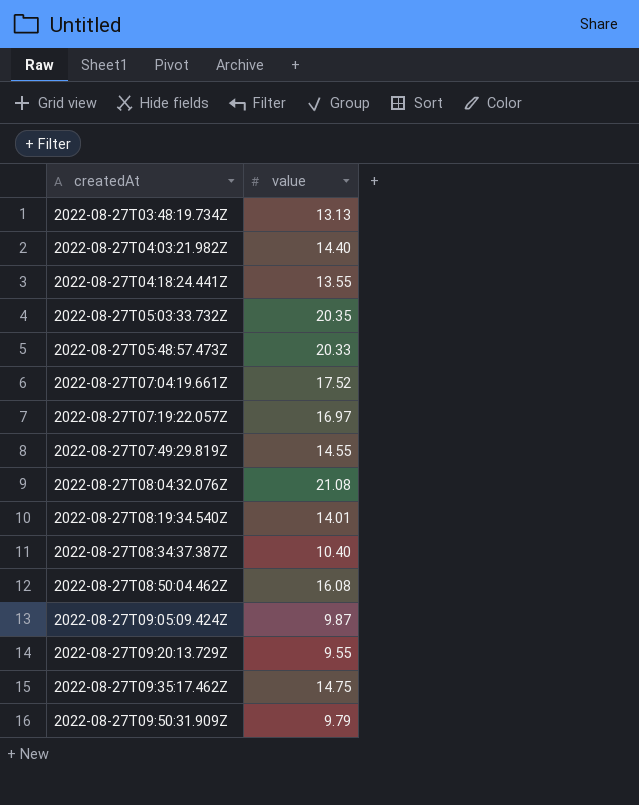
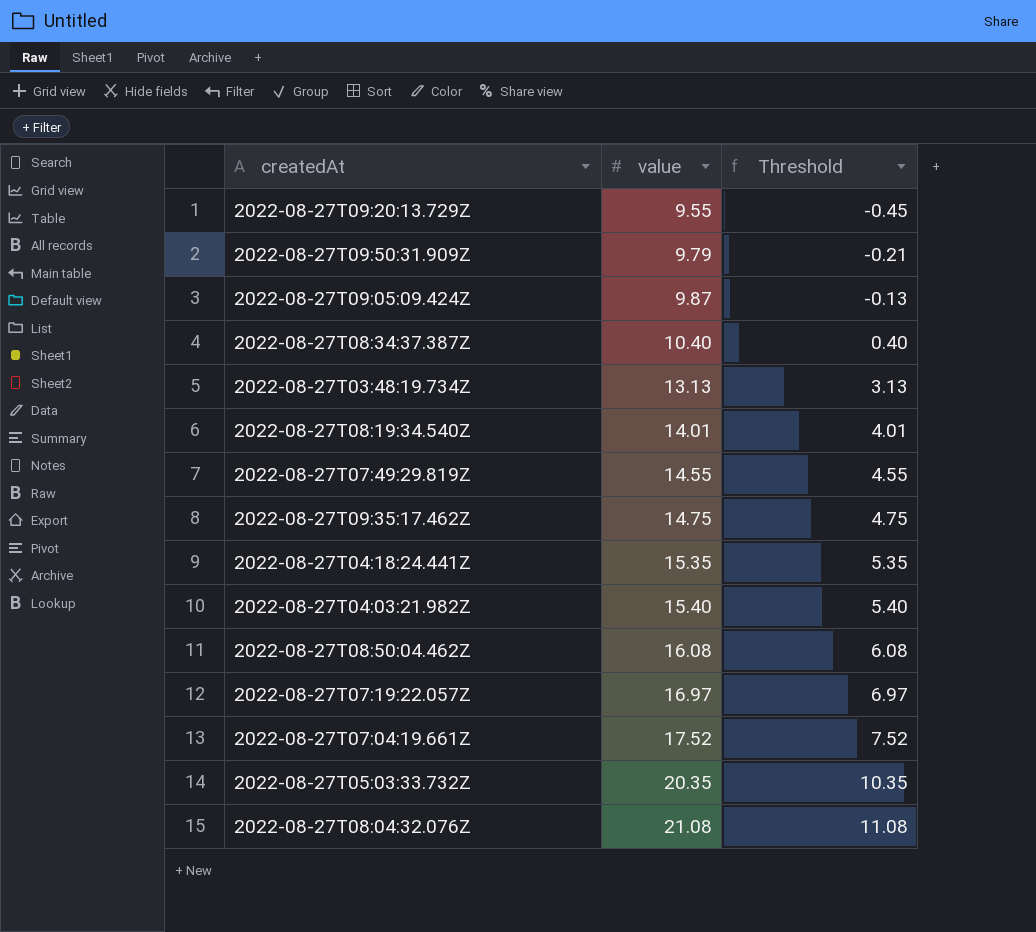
row order: createdAt ascending -> value ascending
column Threshold | formula: none -> [value] - 10
row 2022-08-27T05:48:57.473Z: 20.33 -> none
2022-08-27T04:18:24.441Z | value: 13.55 -> 15.35
2022-08-27T04:03:21.982Z | value: 14.40 -> 15.40

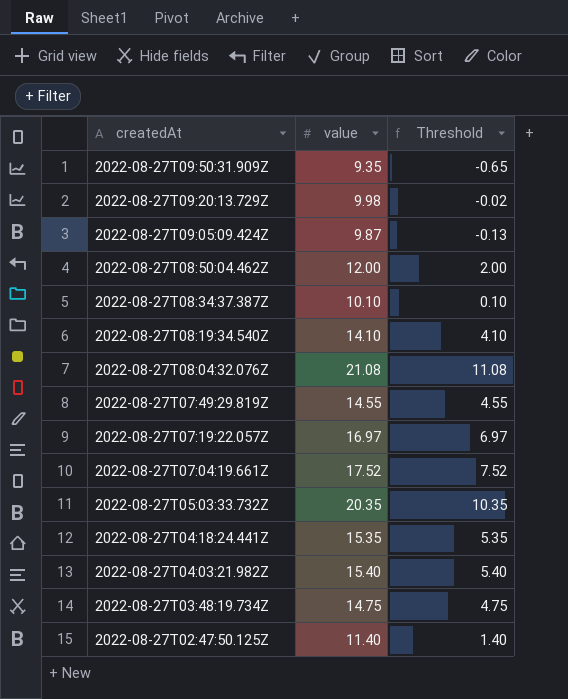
row order: value ascending -> createdAt descending
row 2022-08-27T09:35:17.462Z: 14.75 | 4.75 -> none
2022-08-27T09:50:31.909Z | value: 9.79 -> 9.35
2022-08-27T09:50:31.909Z | Threshold: -0.21 -> -0.65
2022-08-27T09:20:13.729Z | value: 9.55 -> 9.98
2022-08-27T09:20:13.729Z | Threshold: -0.45 -> -0.02
2022-08-27T08:50:04.462Z | value: 16.08 -> 12.00
2022-08-27T08:50:04.462Z | Threshold: 6.08 -> 2.00
2022-08-27T08:34:37.387Z | value: 10.40 -> 10.10
2022-08-27T08:34:37.387Z | Threshold: 0.40 -> 0.10
2022-08-27T08:19:34.540Z | value: 14.01 -> 14.10
2022-08-27T08:19:34.540Z | Threshold: 4.01 -> 4.10
2022-08-27T03:48:19.734Z | value: 13.13 -> 14.75
2022-08-27T03:48:19.734Z | Threshold: 3.13 -> 4.75
row 2022-08-27T02:47:50.125Z: none -> 11.40 | 1.40

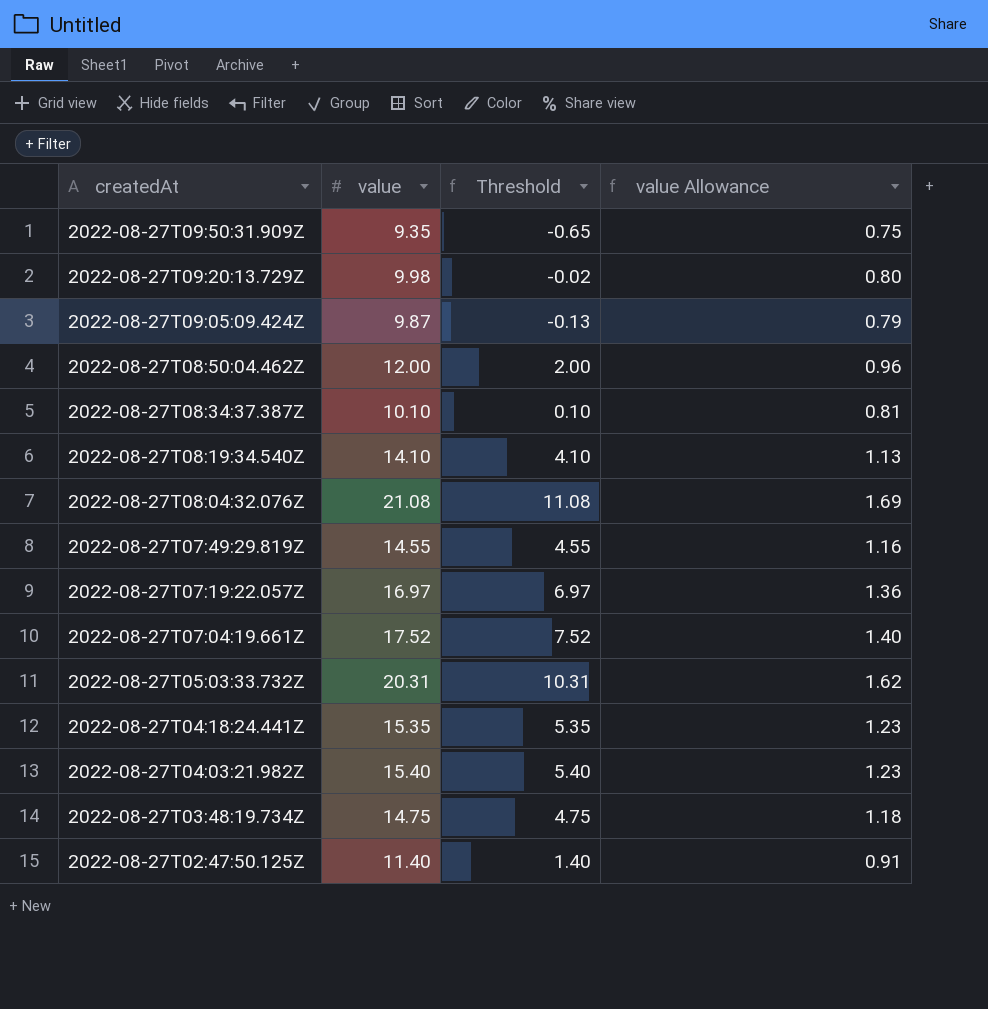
column value Allowance | formula: none -> [value] * 0.08
2022-08-27T05:03:33.732Z | value: 20.35 -> 20.31
2022-08-27T05:03:33.732Z | Threshold: 10.35 -> 10.31

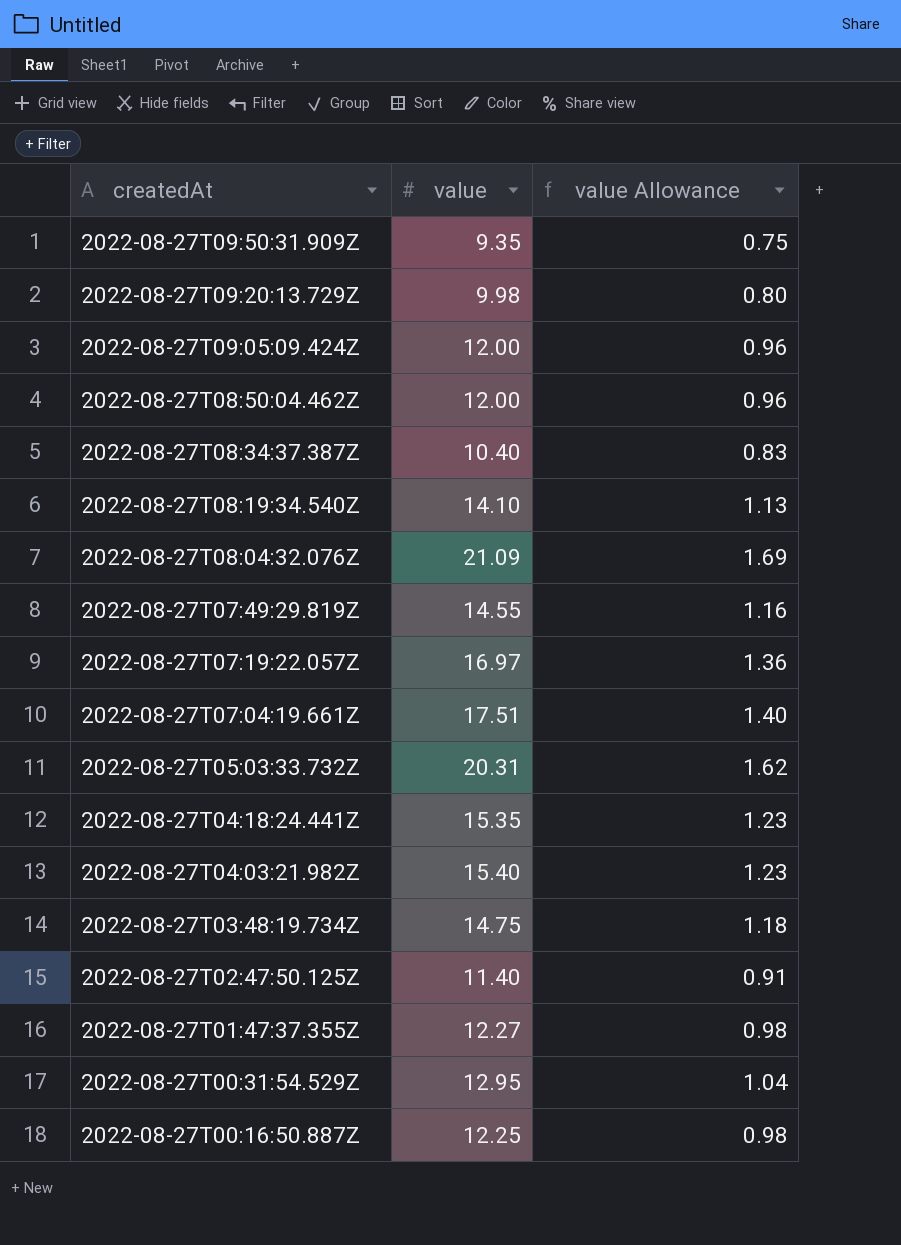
column Threshold | formula: [value] - 10 -> none
2022-08-27T09:05:09.424Z | value: 9.87 -> 12.00
2022-08-27T09:05:09.424Z | value Allowance: 0.79 -> 0.96
2022-08-27T08:34:37.387Z | value: 10.10 -> 10.40
2022-08-27T08:34:37.387Z | value Allowance: 0.81 -> 0.83
2022-08-27T08:04:32.076Z | value: 21.08 -> 21.09
2022-08-27T07:04:19.661Z | value: 17.52 -> 17.51
row 2022-08-27T01:47:37.355Z: none -> 12.27 | 0.98
row 2022-08-27T00:31:54.529Z: none -> 12.95 | 1.04
row 2022-08-27T00:16:50.887Z: none -> 12.25 | 0.98

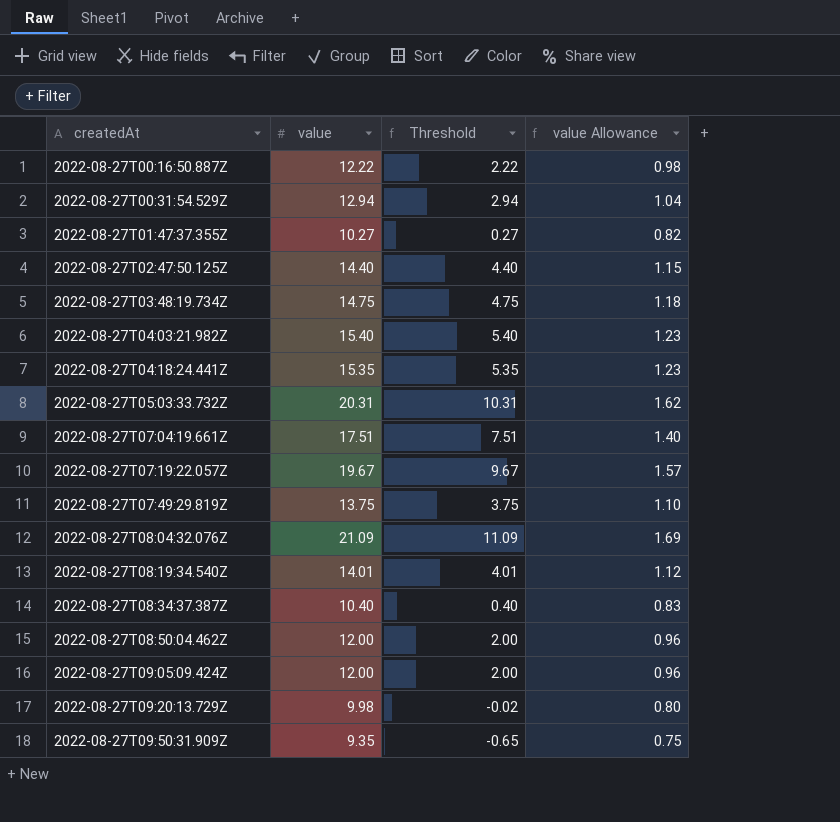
row order: createdAt descending -> createdAt ascending
column Threshold | formula: none -> [value] - 10
2022-08-27T00:16:50.887Z | value: 12.25 -> 12.22
2022-08-27T00:31:54.529Z | value: 12.95 -> 12.94
2022-08-27T01:47:37.355Z | value: 12.27 -> 10.27
2022-08-27T01:47:37.355Z | value Allowance: 0.98 -> 0.82
2022-08-27T02:47:50.125Z | value: 11.40 -> 14.40
2022-08-27T02:47:50.125Z | value Allowance: 0.91 -> 1.15
2022-08-27T07:19:22.057Z | value: 16.97 -> 19.67
2022-08-27T07:19:22.057Z | value Allowance: 1.36 -> 1.57
2022-08-27T07:49:29.819Z | value: 14.55 -> 13.75
2022-08-27T07:49:29.819Z | value Allowance: 1.16 -> 1.10
2022-08-27T08:19:34.540Z | value: 14.10 -> 14.01
2022-08-27T08:19:34.540Z | value Allowance: 1.13 -> 1.12

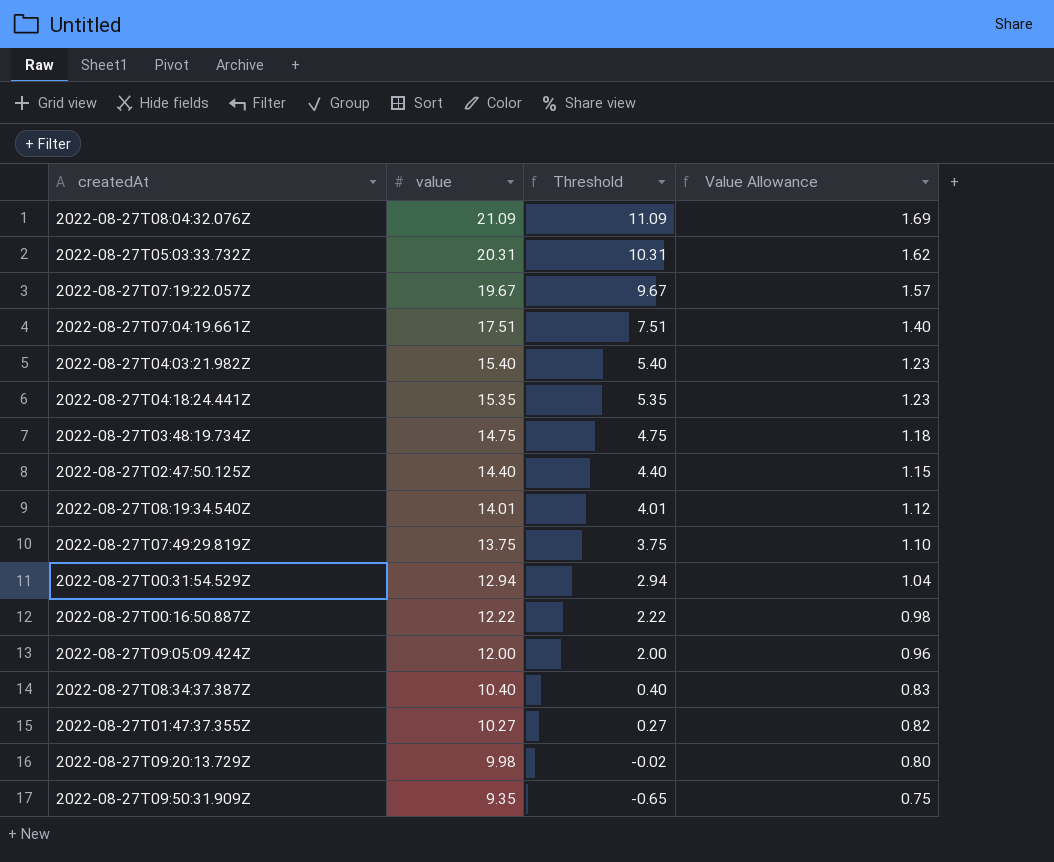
row order: createdAt ascending -> value descending
column name: value Allowance -> Value Allowance
row 2022-08-27T08:50:04.462Z: 12.00 | 2.00 | 0.96 -> none

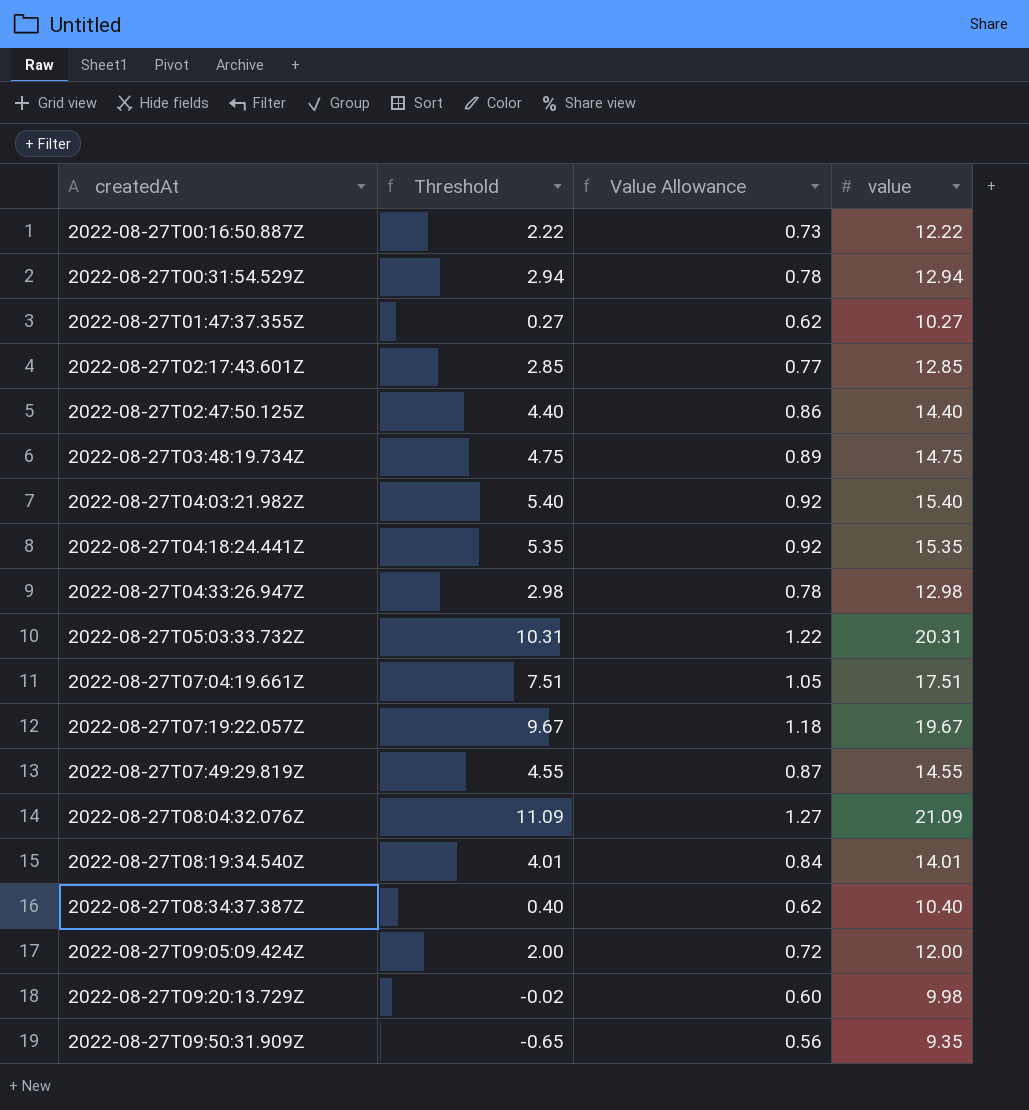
row order: value descending -> createdAt ascending
column Value Allowance | formula: [value] * 0.08 -> [value] * 0.06
column value | position: 2 -> 4
row 2022-08-27T02:17:43.601Z: none -> 2.85 | 0.77 | 12.85
row 2022-08-27T04:33:26.947Z: none -> 2.98 | 0.78 | 12.98
2022-08-27T07:49:29.819Z | Threshold: 3.75 -> 4.55
2022-08-27T07:49:29.819Z | value: 13.75 -> 14.55

